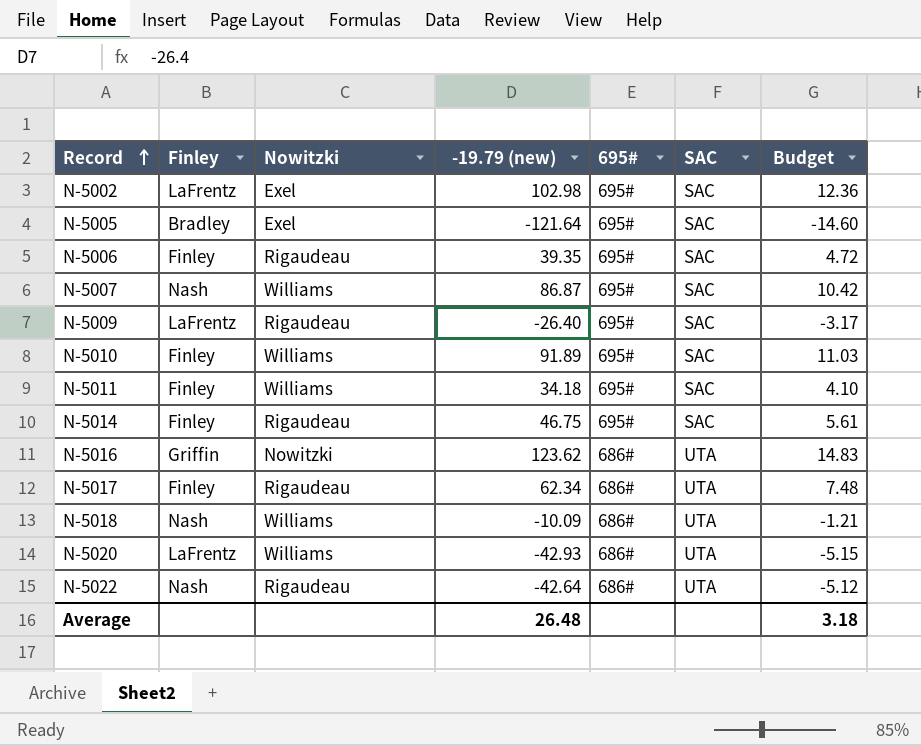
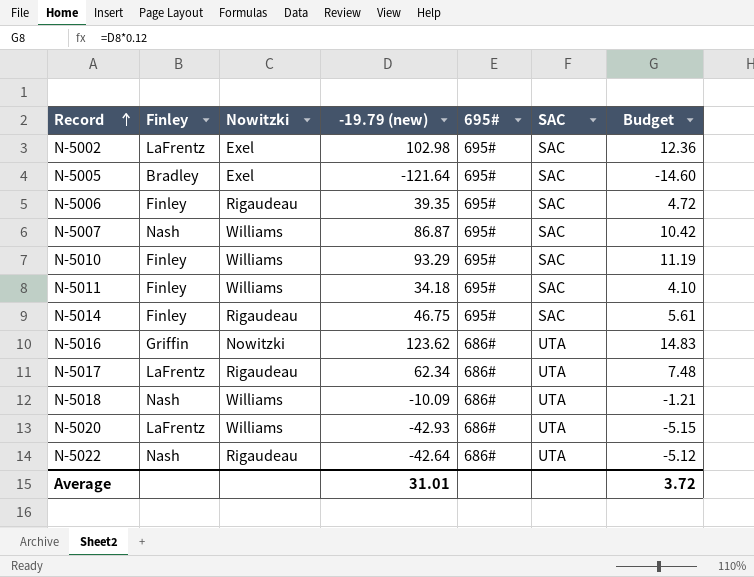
row N-5009: LaFrentz | Rigaudeau | -26.40 | 695# | SAC | -3.17 -> none
N-5010 | -19.79 (new): 91.89 -> 93.29
N-5010 | Budget: 11.03 -> 11.19
N-5017 | Finley: Finley -> LaFrentz
Average | -19.79 (new): 26.48 -> 31.01
Average | Budget: 3.18 -> 3.72

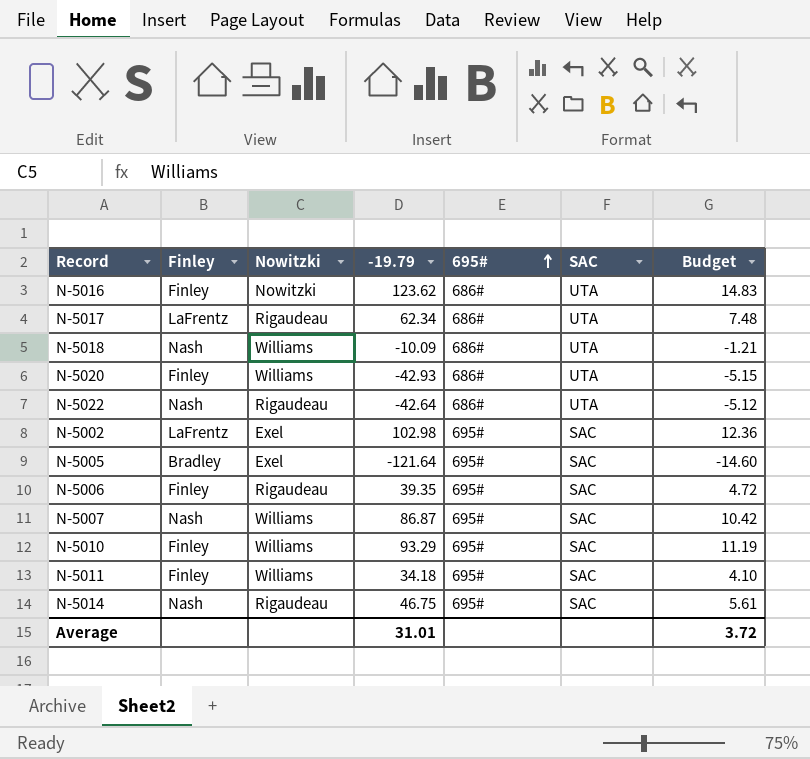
row order: Record ascending -> 695# ascending
column name: -19.79 (new) -> -19.79
N-5016 | Finley: Griffin -> Finley
N-5020 | Finley: LaFrentz -> Finley
N-5014 | Finley: Finley -> Nash

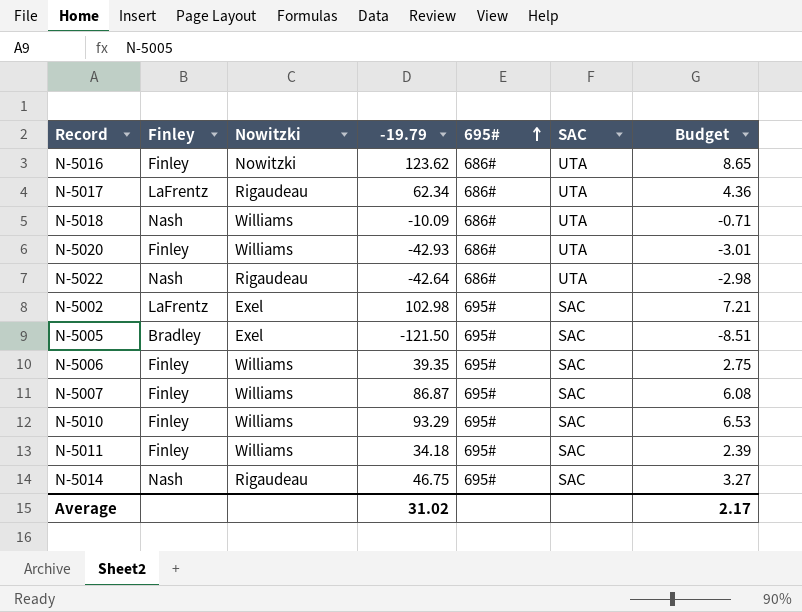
column Budget | formula: [-19.79] * 0.12 -> [-19.79] * 0.07
N-5005 | -19.79: -121.64 -> -121.50
N-5006 | Nowitzki: Rigaudeau -> Williams
N-5007 | Finley: Nash -> Finley
Average | -19.79: 31.01 -> 31.02
Average | Budget: 3.72 -> 2.17

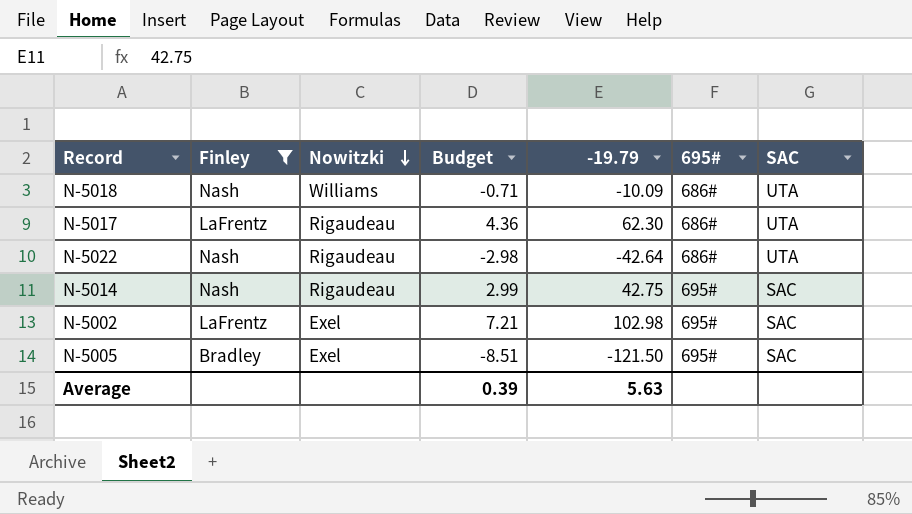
filter: none -> Finley != Finley
row order: 695# ascending -> Nowitzki descending
column Budget | position: 7 -> 4
N-5017 | -19.79: 62.34 -> 62.30
N-5014 | Budget: 3.27 -> 2.99
N-5014 | -19.79: 46.75 -> 42.75
Average | Budget: 2.17 -> 0.39
Average | -19.79: 31.02 -> 5.63

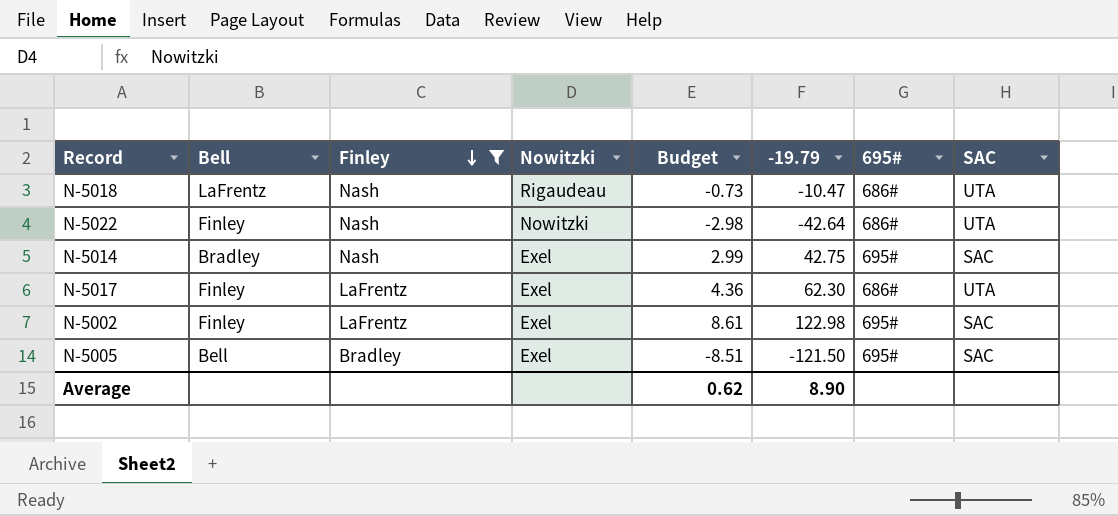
row order: Nowitzki descending -> Finley descending
column Bell | position: none -> 2
N-5018 | Nowitzki: Williams -> Rigaudeau
N-5018 | Budget: -0.71 -> -0.73
N-5018 | -19.79: -10.09 -> -10.47
N-5022 | Nowitzki: Rigaudeau -> Nowitzki
N-5014 | Nowitzki: Rigaudeau -> Exel
N-5017 | Nowitzki: Rigaudeau -> Exel
N-5002 | Budget: 7.21 -> 8.61
N-5002 | -19.79: 102.98 -> 122.98
Average | Budget: 0.39 -> 0.62
Average | -19.79: 5.63 -> 8.90

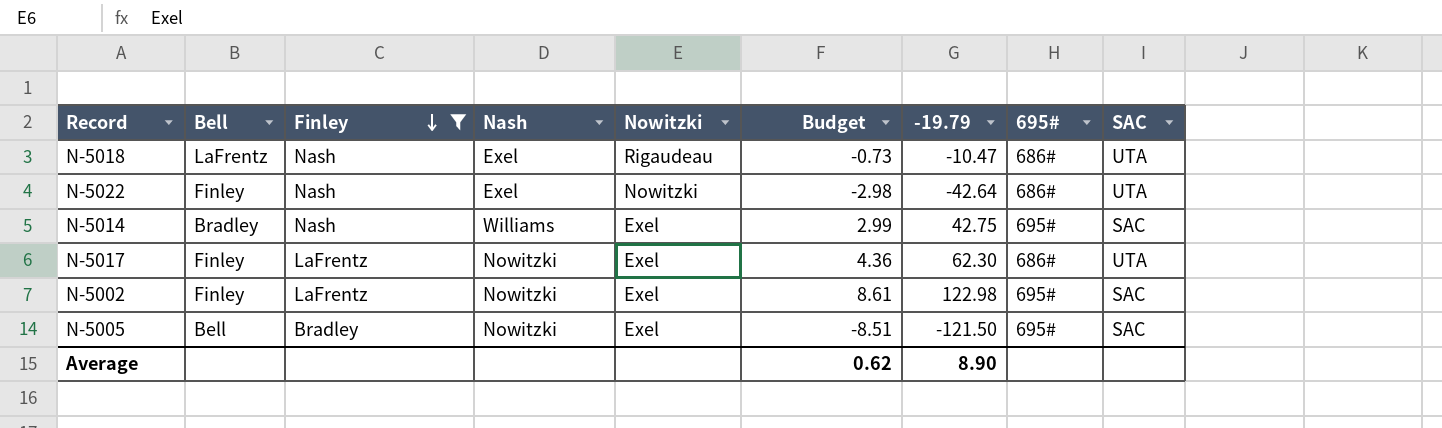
column Nash | position: none -> 4

